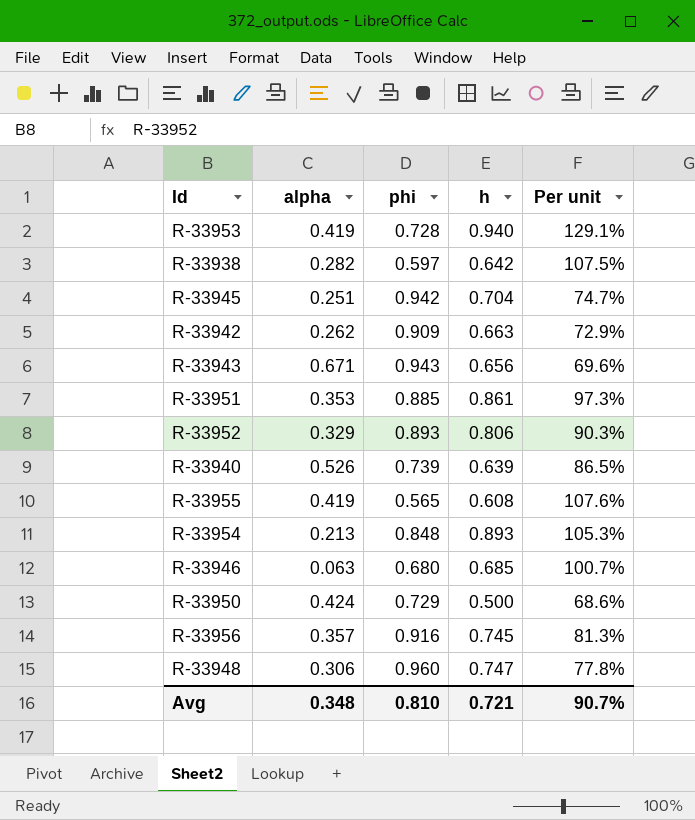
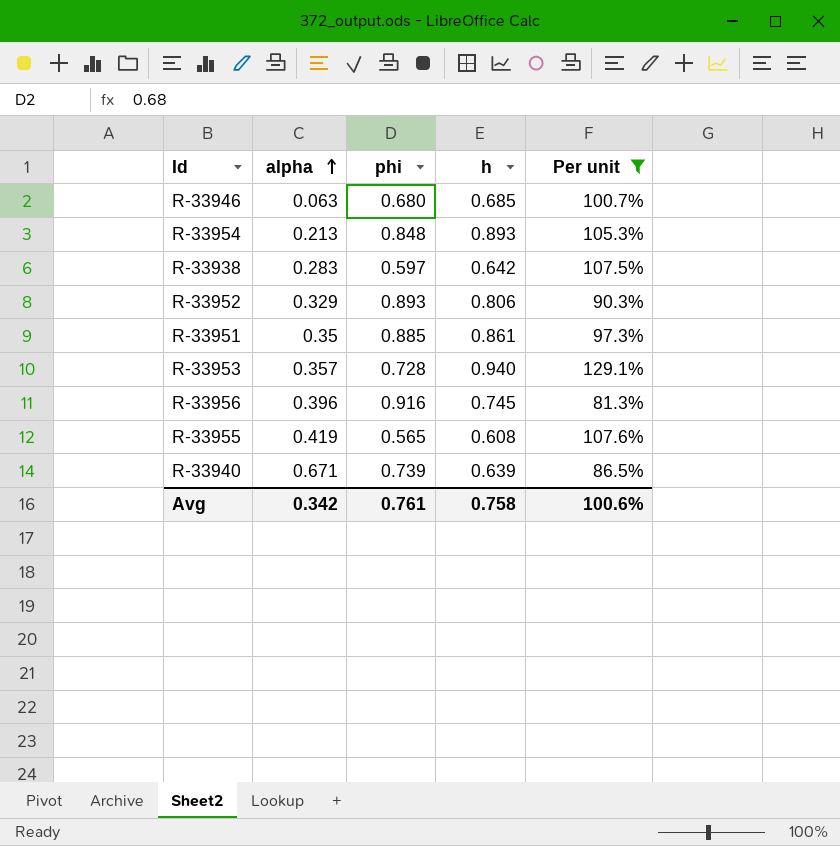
filter: none -> Per unit >= 81.3%
row order: none -> alpha ascending
R-33938 | alpha: 0.282 -> 0.283
R-33951 | alpha: 0.353 -> 0.35
R-33953 | alpha: 0.419 -> 0.357
R-33956 | alpha: 0.357 -> 0.396
R-33940 | alpha: 0.526 -> 0.671
Avg | alpha: 0.348 -> 0.342
Avg | phi: 0.810 -> 0.761
Avg | h: 0.721 -> 0.758
Avg | Per unit: 90.7% -> 100.6%

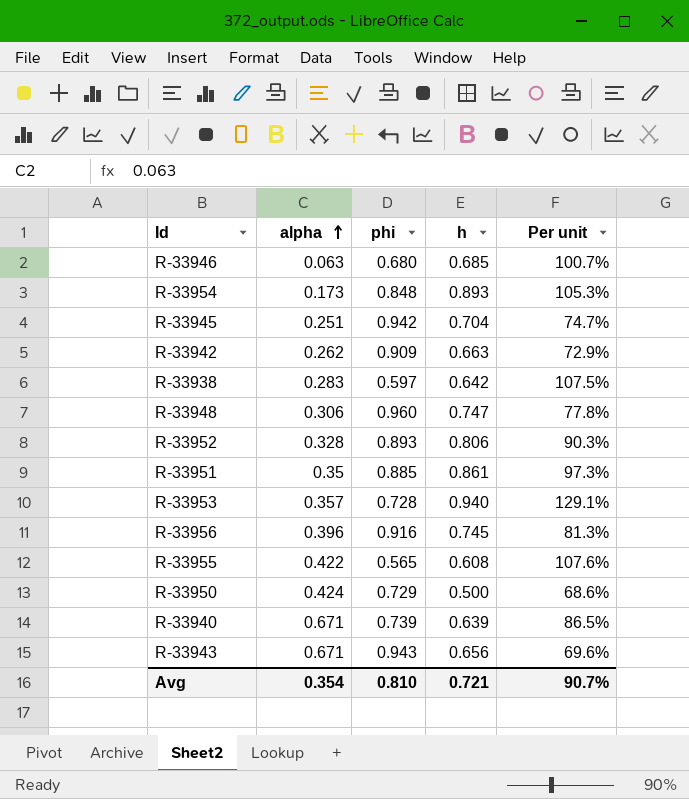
filter: Per unit >= 81.3% -> none
R-33954 | alpha: 0.213 -> 0.173
R-33952 | alpha: 0.329 -> 0.328
R-33955 | alpha: 0.419 -> 0.422
Avg | alpha: 0.342 -> 0.354
Avg | phi: 0.761 -> 0.810
Avg | h: 0.758 -> 0.721
Avg | Per unit: 100.6% -> 90.7%

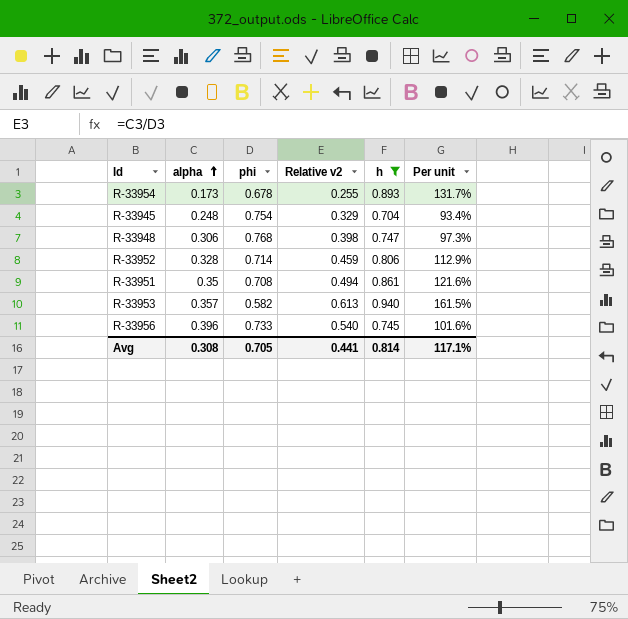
filter: none -> h >= 0.704
column Relative v2 | formula: none -> [alpha] / [phi]
R-33954 | phi: 0.848 -> 0.678
R-33954 | Per unit: 105.3% -> 131.7%
R-33945 | alpha: 0.251 -> 0.248
R-33945 | phi: 0.942 -> 0.754
R-33945 | Per unit: 74.7% -> 93.4%
R-33948 | phi: 0.960 -> 0.768
R-33948 | Per unit: 77.8% -> 97.3%
R-33952 | phi: 0.893 -> 0.714
R-33952 | Per unit: 90.3% -> 112.9%
R-33951 | phi: 0.885 -> 0.708
R-33951 | Per unit: 97.3% -> 121.6%
R-33953 | phi: 0.728 -> 0.582
R-33953 | Per unit: 129.1% -> 161.5%
R-33956 | phi: 0.916 -> 0.733
R-33956 | Per unit: 81.3% -> 101.6%
Avg | alpha: 0.354 -> 0.308
Avg | phi: 0.810 -> 0.705
Avg | h: 0.721 -> 0.814
Avg | Per unit: 90.7% -> 117.1%

